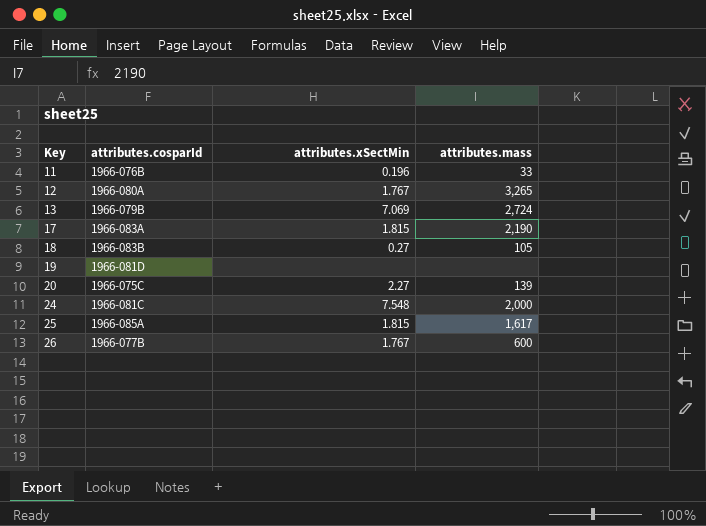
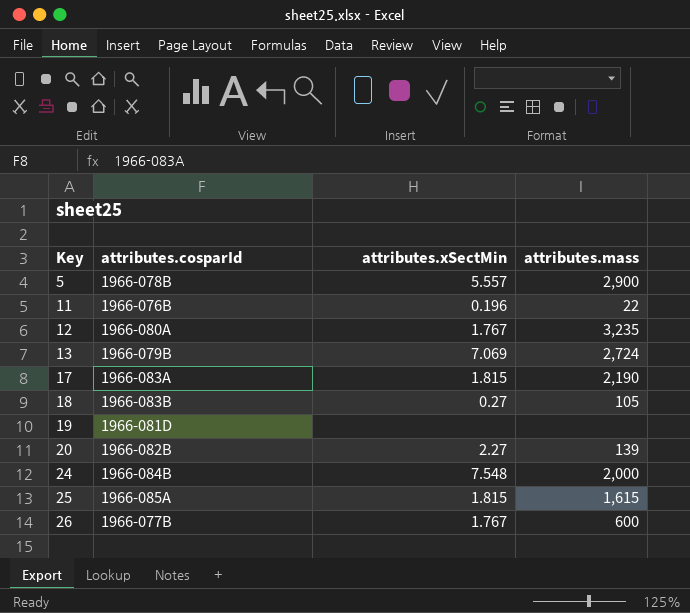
row 5: none -> 1966-078B | 5.557 | 2,900
11 | attributes.mass: 33 -> 22
12 | attributes.mass: 3,265 -> 3,235
20 | attributes.cosparId: 1966-075C -> 1966-082B
24 | attributes.cosparId: 1966-081C -> 1966-084B
25 | attributes.mass: 1,617 -> 1,615

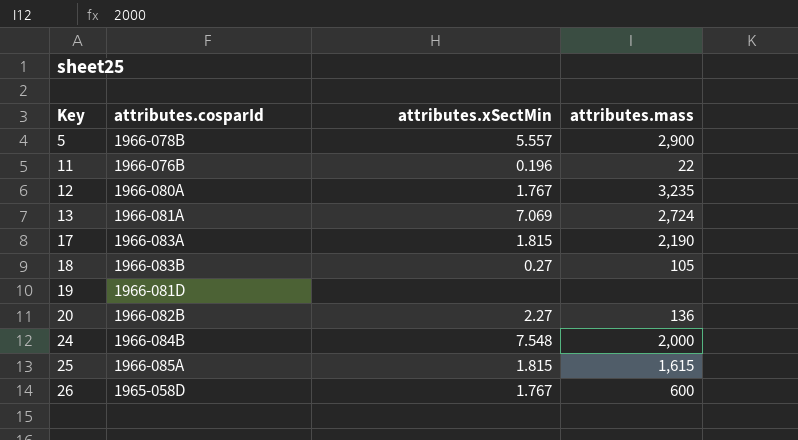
13 | attributes.cosparId: 1966-079B -> 1966-081A
20 | attributes.mass: 139 -> 136
26 | attributes.cosparId: 1966-077B -> 1965-058D

